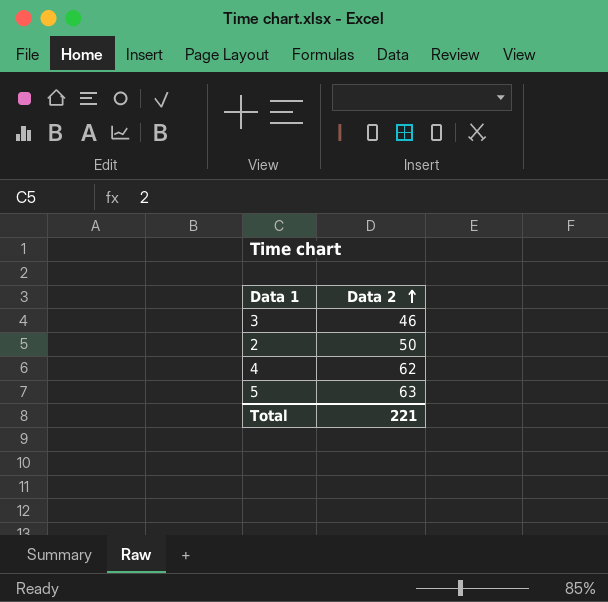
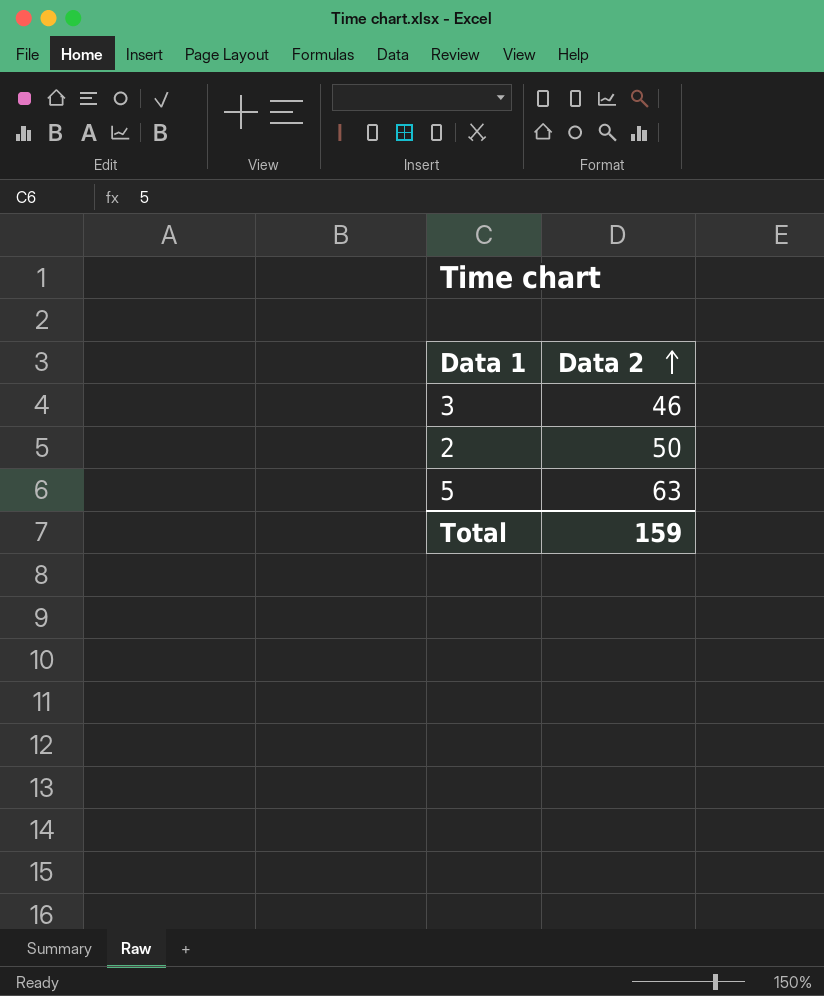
row 4: 62 -> none
Total | Data 2: 221 -> 159

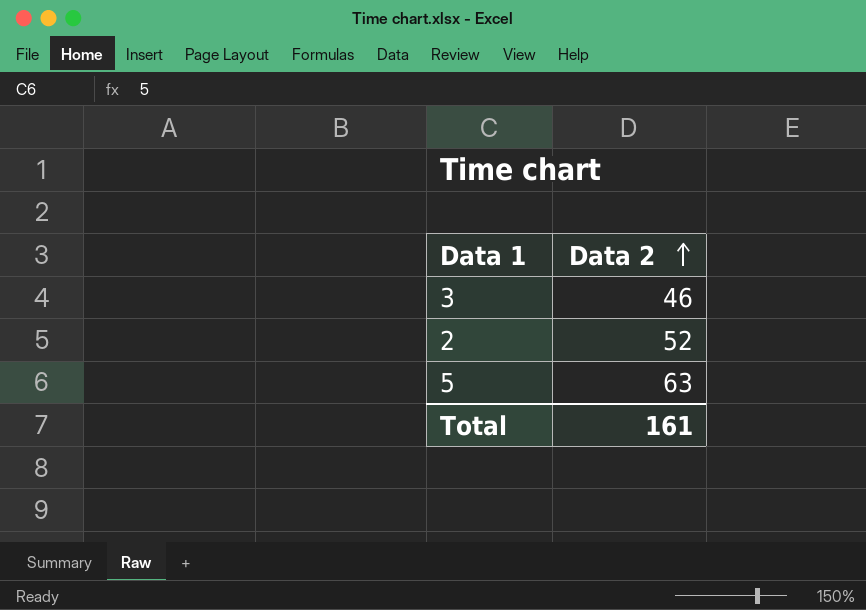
2 | Data 2: 50 -> 52
Total | Data 2: 159 -> 161

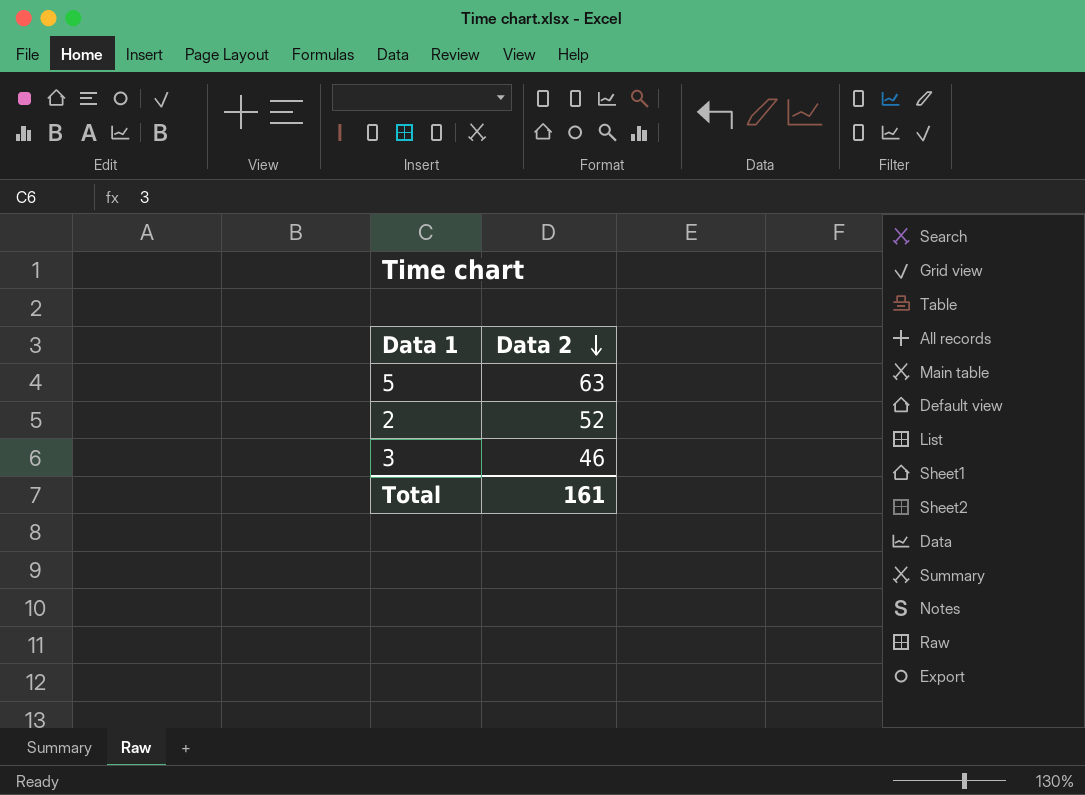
row order: Data 2 ascending -> Data 2 descending

